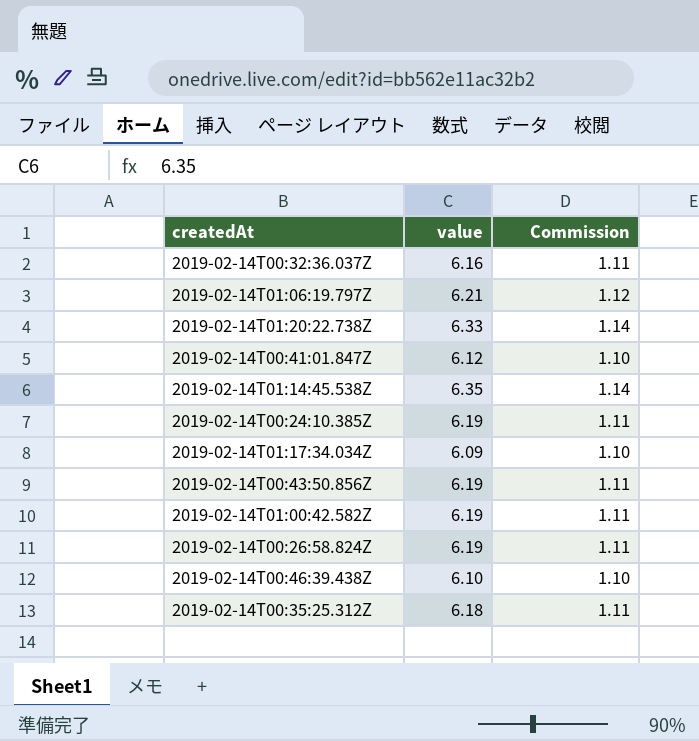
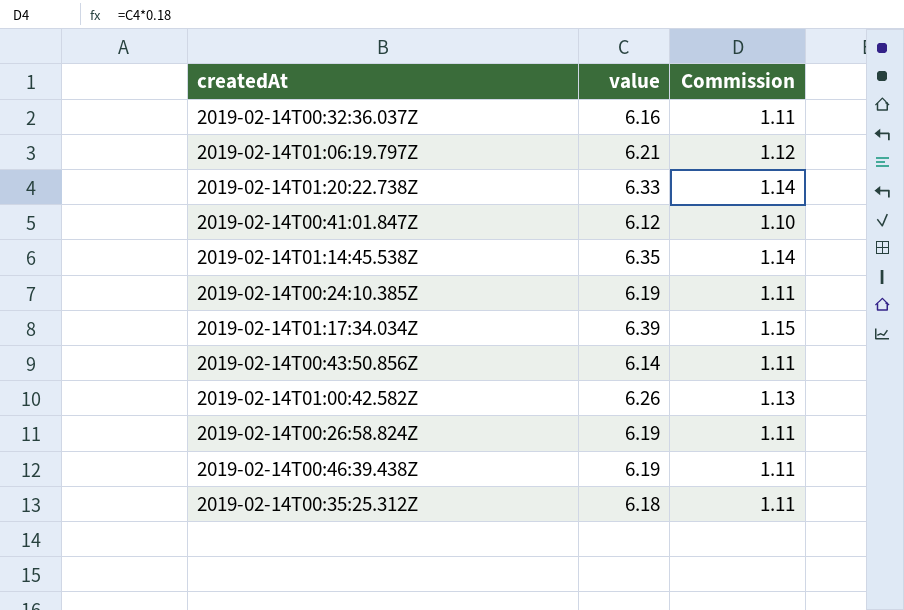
2019-02-14T01:17:34.034Z | value: 6.09 -> 6.39
2019-02-14T01:17:34.034Z | Commission: 1.10 -> 1.15
2019-02-14T00:43:50.856Z | value: 6.19 -> 6.14
2019-02-14T01:00:42.582Z | value: 6.19 -> 6.26
2019-02-14T01:00:42.582Z | Commission: 1.11 -> 1.13
2019-02-14T00:46:39.438Z | value: 6.10 -> 6.19
2019-02-14T00:46:39.438Z | Commission: 1.10 -> 1.11

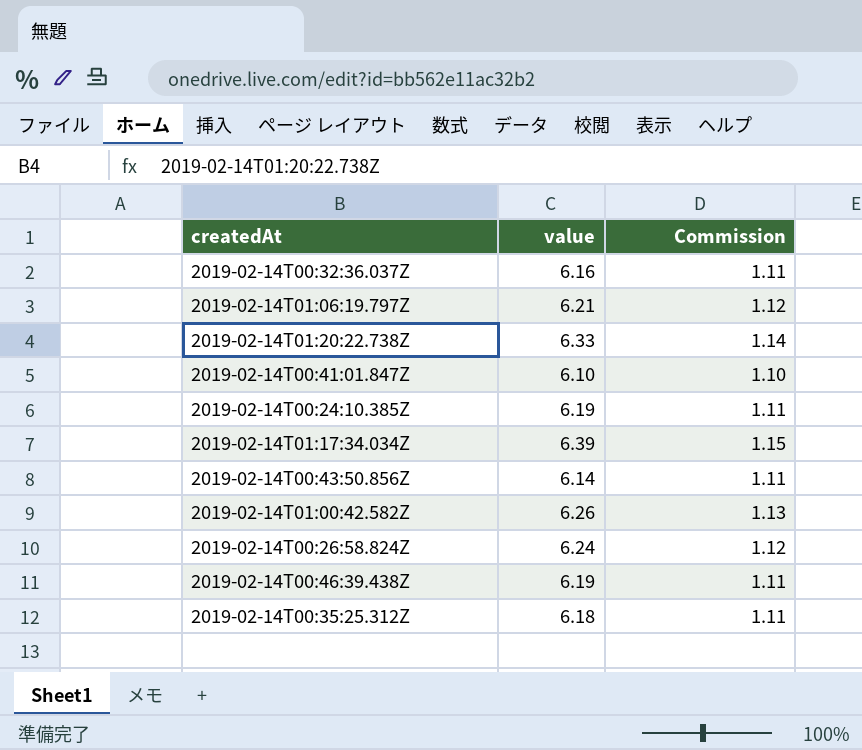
row 2019-02-14T01:14:45.538Z: 6.35 | 1.14 -> none
2019-02-14T00:41:01.847Z | value: 6.12 -> 6.10
2019-02-14T00:26:58.824Z | value: 6.19 -> 6.24
2019-02-14T00:26:58.824Z | Commission: 1.11 -> 1.12

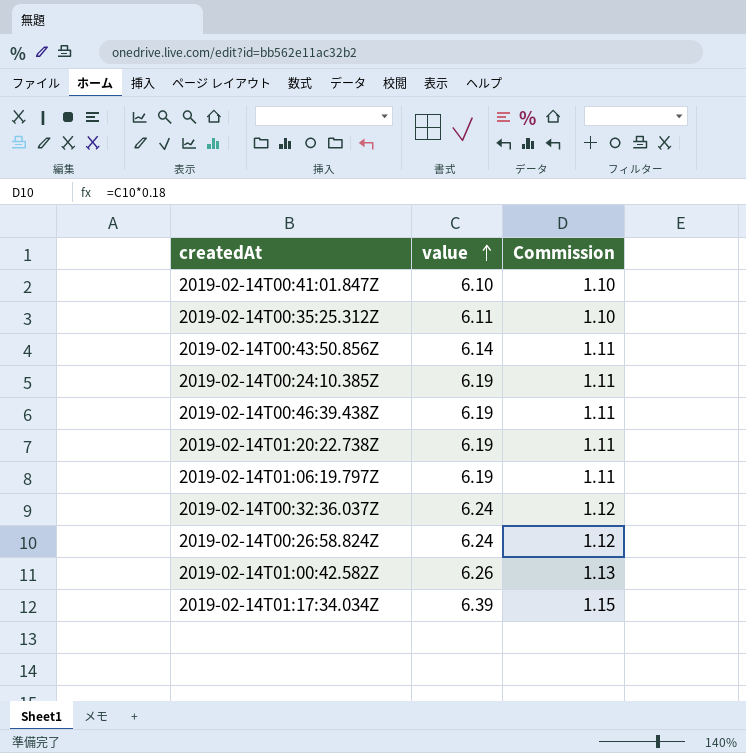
row order: none -> value ascending
2019-02-14T00:35:25.312Z | value: 6.18 -> 6.11
2019-02-14T00:35:25.312Z | Commission: 1.11 -> 1.10
2019-02-14T01:20:22.738Z | value: 6.33 -> 6.19
2019-02-14T01:20:22.738Z | Commission: 1.14 -> 1.11
2019-02-14T01:06:19.797Z | value: 6.21 -> 6.19
2019-02-14T01:06:19.797Z | Commission: 1.12 -> 1.11
2019-02-14T00:32:36.037Z | value: 6.16 -> 6.24
2019-02-14T00:32:36.037Z | Commission: 1.11 -> 1.12

